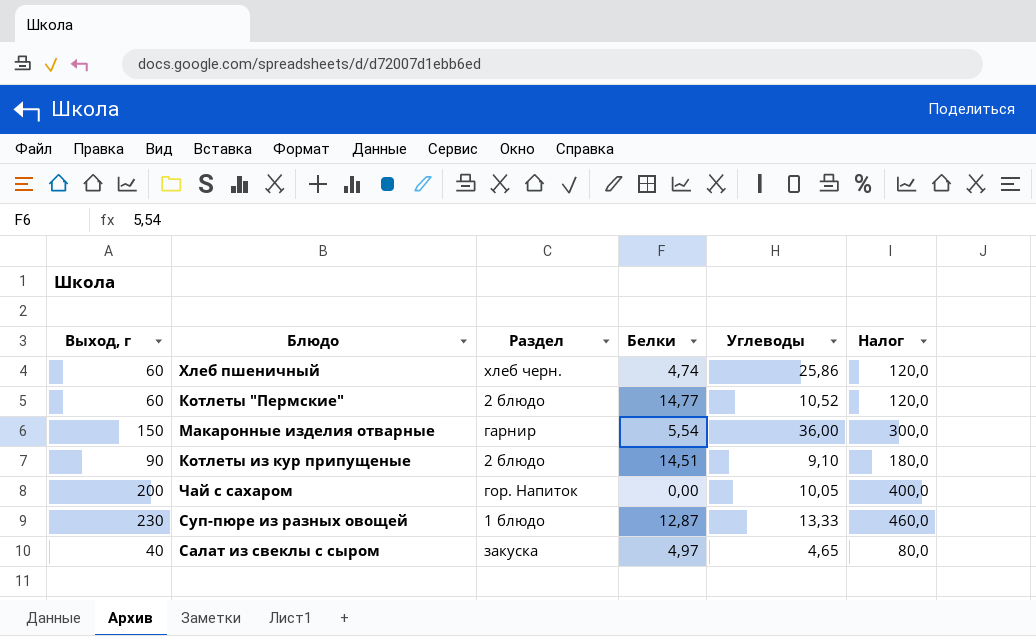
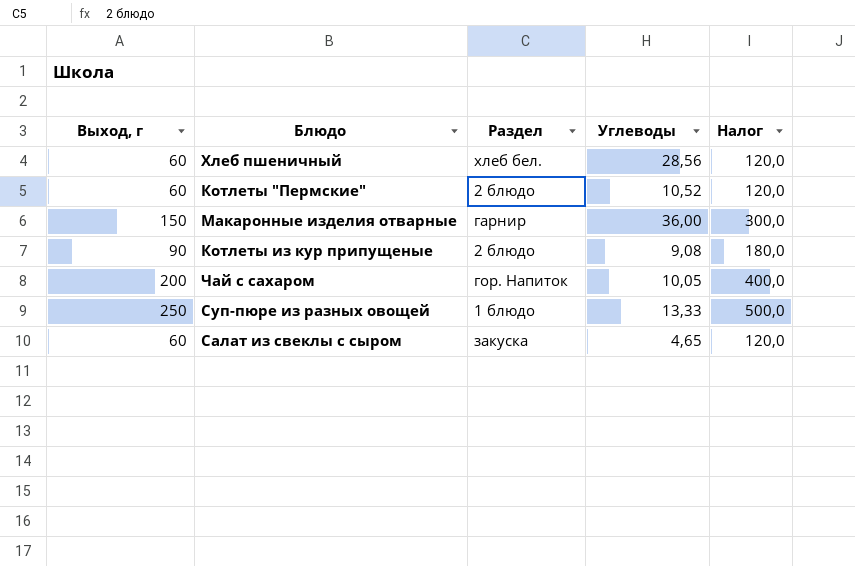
column Белки | position: 4 -> none
Хлеб пшеничный | Раздел: хлеб черн. -> хлеб бел.
Хлеб пшеничный | Углеводы: 25,86 -> 28,56
Котлеты из кур припущеные | Углеводы: 9,10 -> 9,08
Суп-пюре из разных овощей | Выход, г: 230 -> 250
Суп-пюре из разных овощей | Налог: 460,0 -> 500,0
Салат из свеклы с сыром | Выход, г: 40 -> 60
Салат из свеклы с сыром | Налог: 80,0 -> 120,0

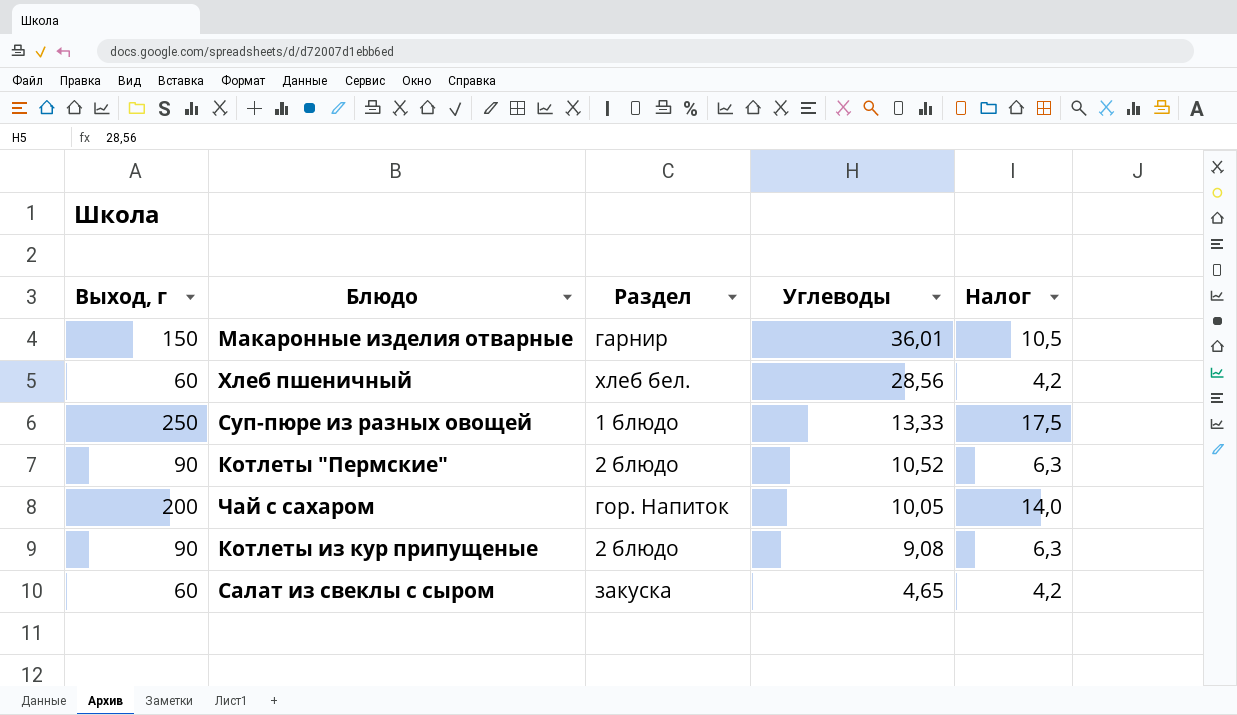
row order: none -> Углеводы descending
column Налог | formula: [Выход, г] * 2 -> [Выход, г] * 0,07
Макаронные изделия отварные | Углеводы: 36,00 -> 36,01
Котлеты "Пермские" | Выход, г: 60 -> 90

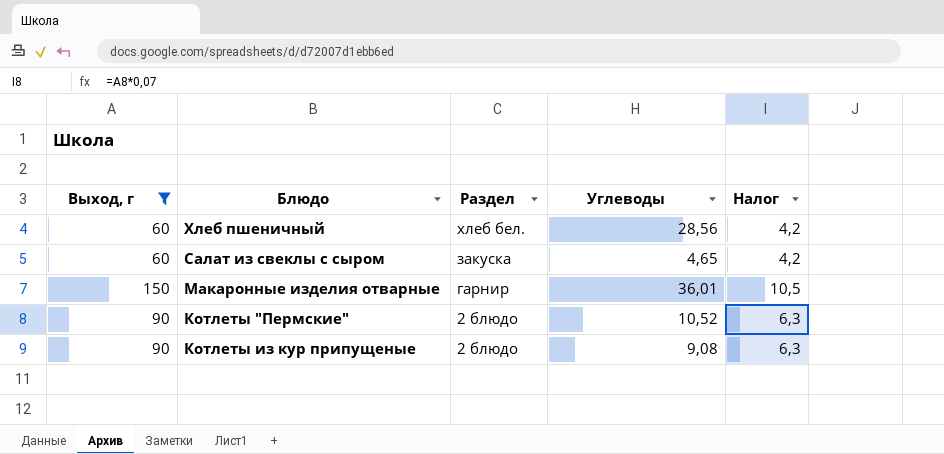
filter: none -> Выход, г <= 150
row order: Углеводы descending -> Раздел descending

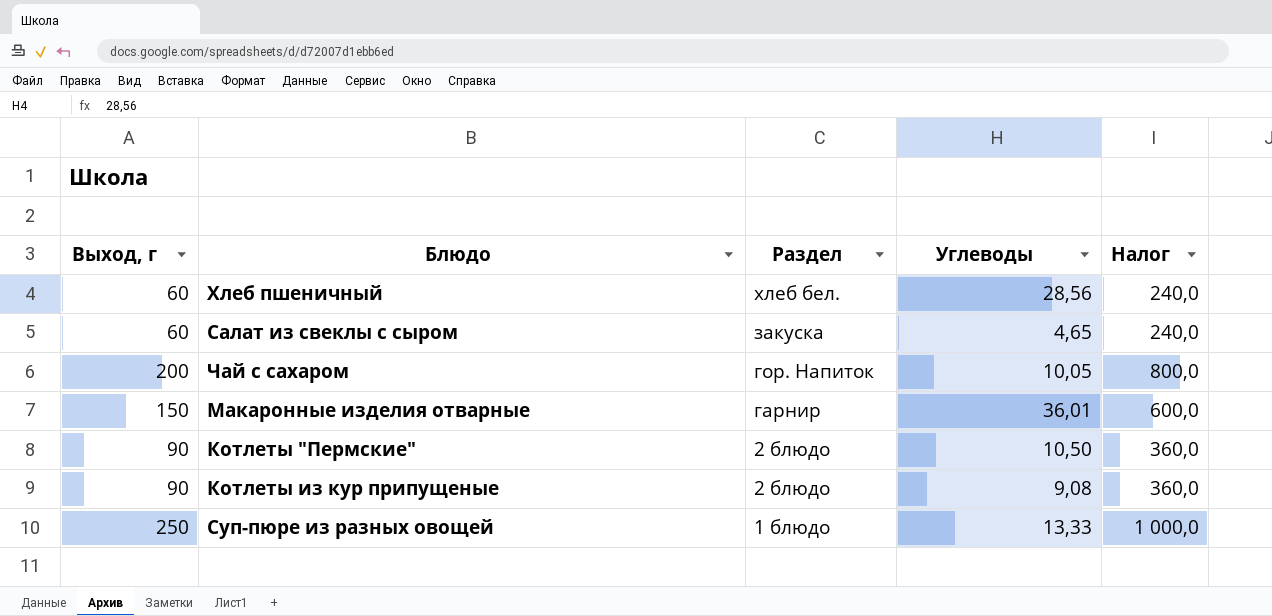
filter: Выход, г <= 150 -> none
column Налог | formula: [Выход, г] * 0,07 -> [Выход, г] * 4
Котлеты "Пермские" | Углеводы: 10,52 -> 10,50

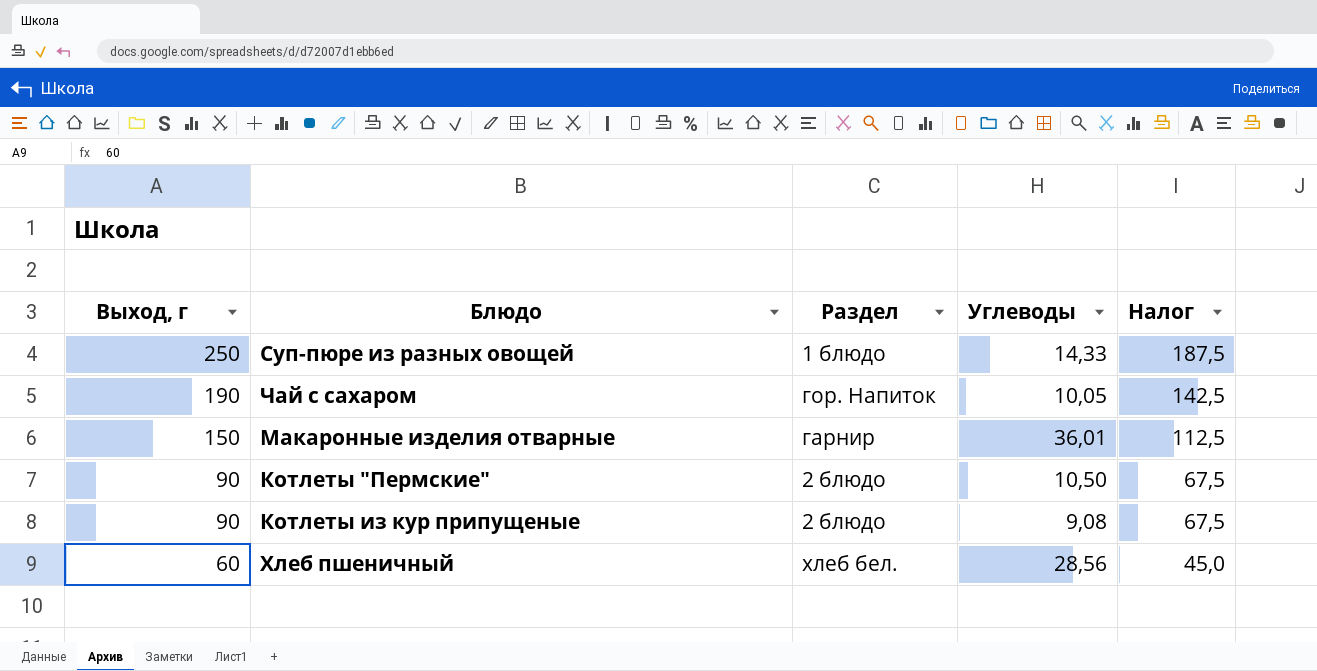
row order: Раздел descending -> Выход, г descending
column Налог | formula: [Выход, г] * 4 -> [Выход, г] * 0,75
row Салат из свеклы с сыром: 60 | закуска | 4,65 | 240,0 -> none
Суп-пюре из разных овощей | Углеводы: 13,33 -> 14,33
Чай с сахаром | Выход, г: 200 -> 190

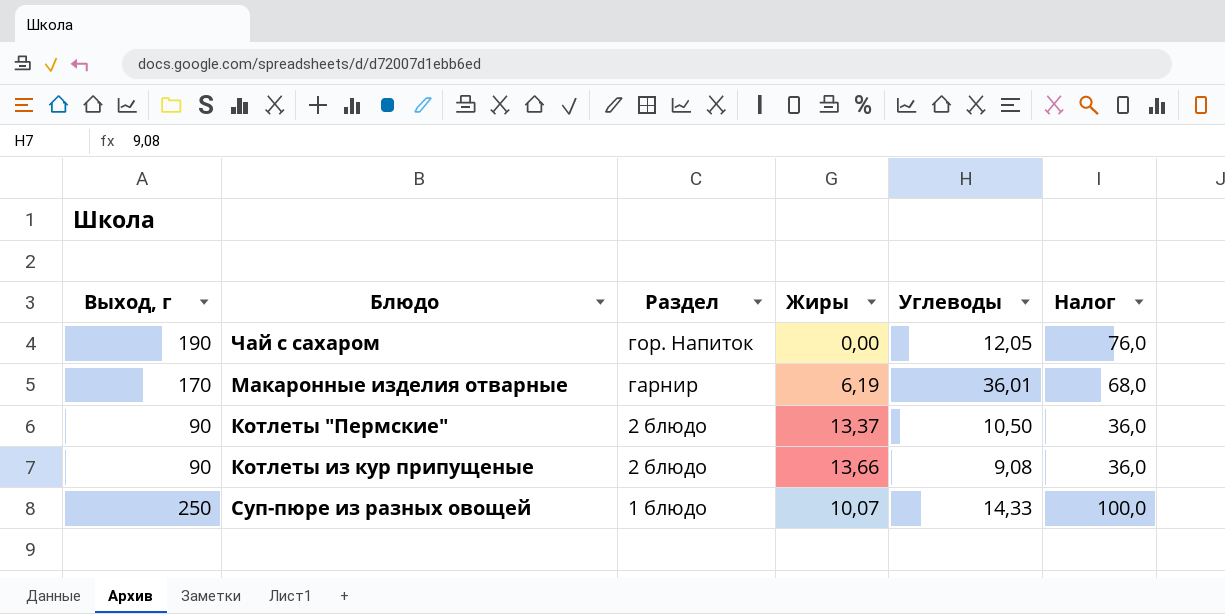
row order: Выход, г descending -> Раздел descending
column Жиры | position: none -> 4
column Налог | formula: [Выход, г] * 0,75 -> [Выход, г] * 0,4
row Хлеб пшеничный: 60 | хлеб бел. | 28,56 | 45,0 -> none
Чай с сахаром | Углеводы: 10,05 -> 12,05
Макаронные изделия отварные | Выход, г: 150 -> 170

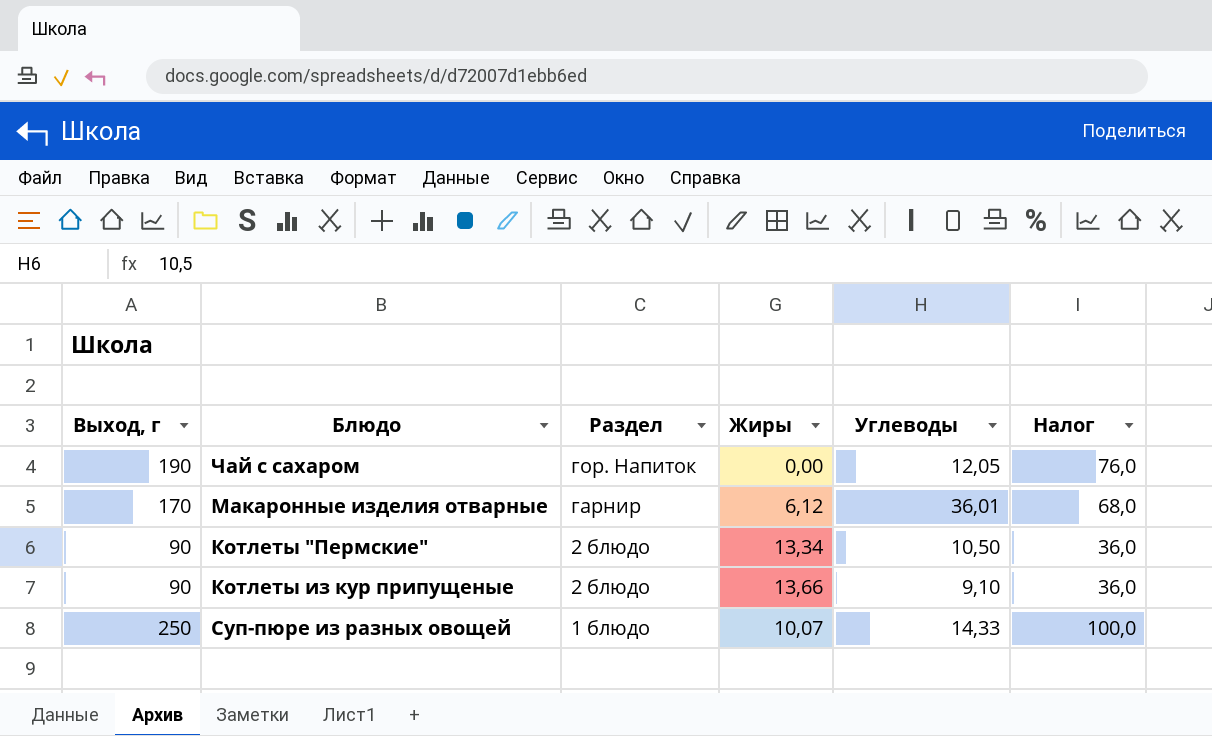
Макаронные изделия отварные | Жиры: 6,19 -> 6,12
Котлеты "Пермские" | Жиры: 13,37 -> 13,34
Котлеты из кур припущеные | Углеводы: 9,08 -> 9,10

